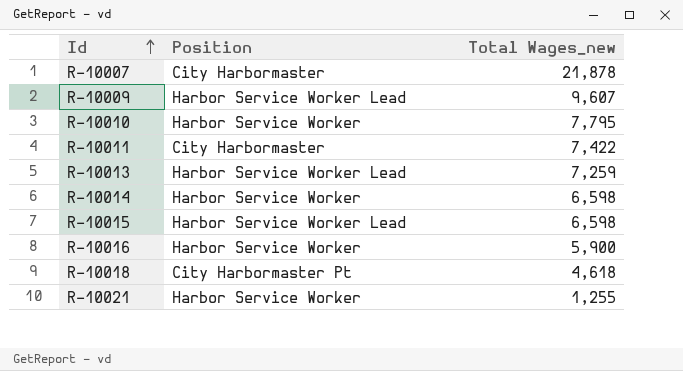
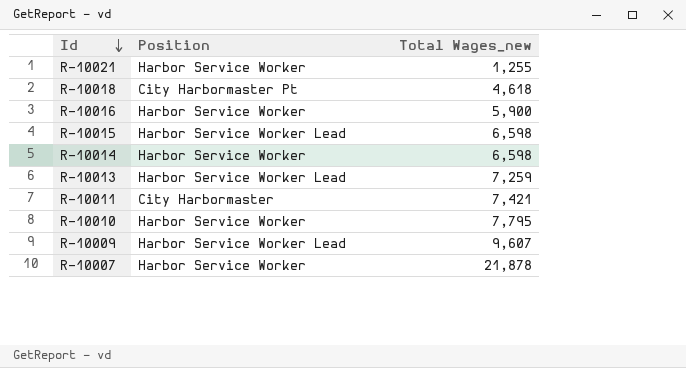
row order: Id ascending -> Id descending
R-10011 | Total Wages_new: 7,422 -> 7,421
R-10007 | Position: City Harbormaster -> Harbor Service Worker

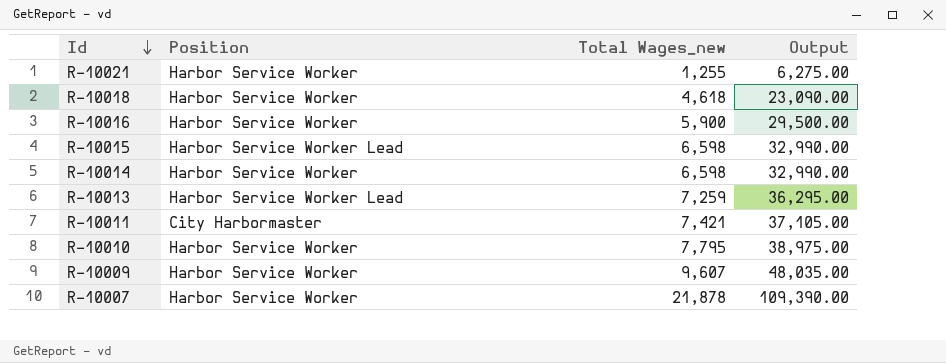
column Output | formula: none -> [Total Wages_new] * 5
R-10018 | Position: City Harbormaster Pt -> Harbor Service Worker
R-10009 | Position: Harbor Service Worker Lead -> Harbor Service Worker

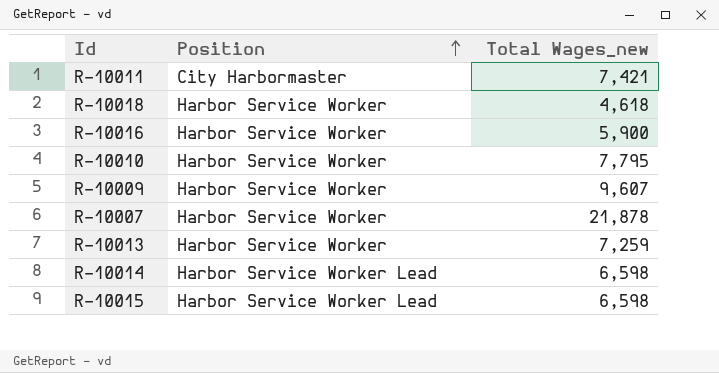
row order: Id descending -> Position ascending
column Output | formula: [Total Wages_new] * 5 -> none
row R-10021: Harbor Service Worker | 1,255 | 6,275.00 -> none
R-10013 | Position: Harbor Service Worker Lead -> Harbor Service Worker
R-10014 | Position: Harbor Service Worker -> Harbor Service Worker Lead

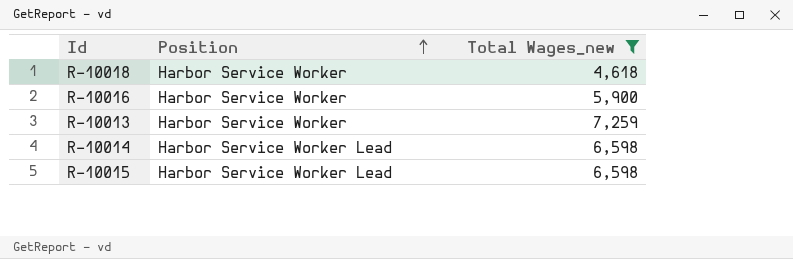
filter: none -> Total Wages_new <= 7,259

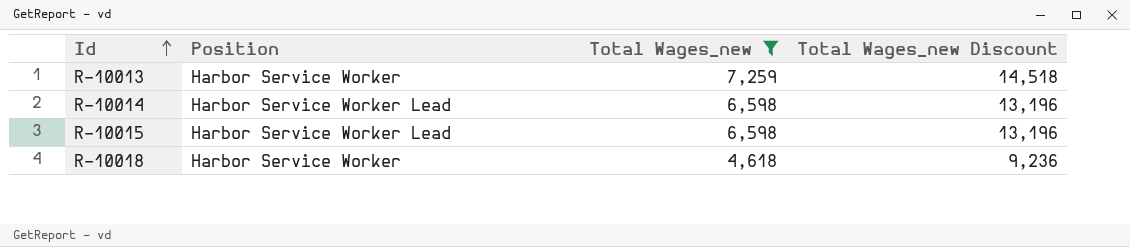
row order: Position ascending -> Id ascending
column Total Wages_new Discount | formula: none -> [Total Wages_new] * 2
row R-10016: Harbor Service Worker | 5,900 -> none

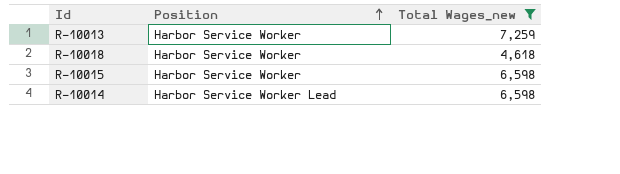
row order: Id ascending -> Position ascending
column Total Wages_new Discount | formula: [Total Wages_new] * 2 -> none
R-10015 | Position: Harbor Service Worker Lead -> Harbor Service Worker

